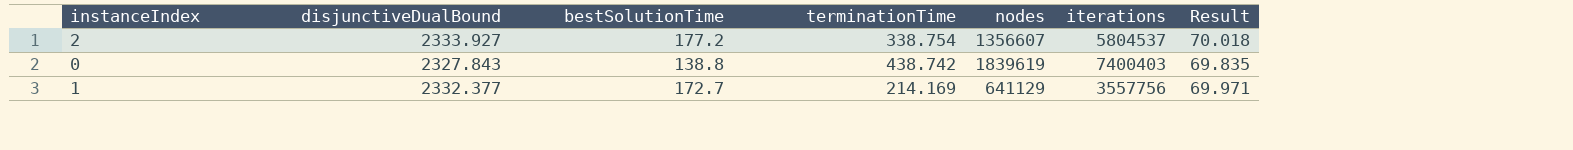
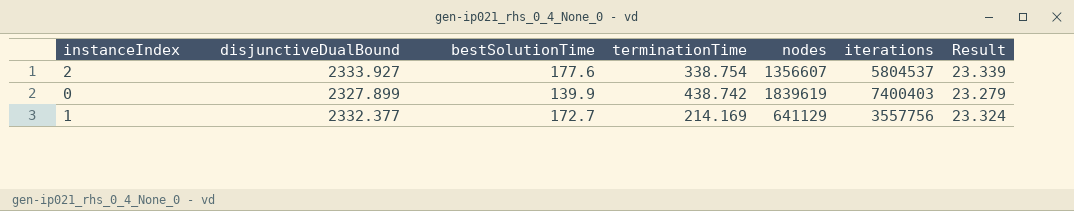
column Result | formula: [disjunctiveDualBound] * 0.03 -> [disjunctiveDualBound] * 0.01
2 | bestSolutionTime: 177.2 -> 177.6
0 | disjunctiveDualBound: 2327.843 -> 2327.899
0 | bestSolutionTime: 138.8 -> 139.9

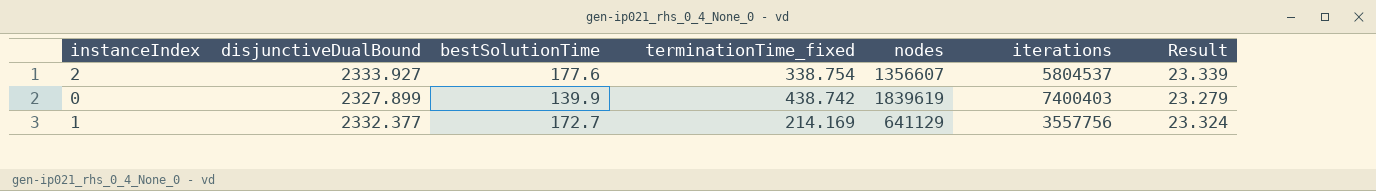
column name: terminationTime -> terminationTime_fixed

